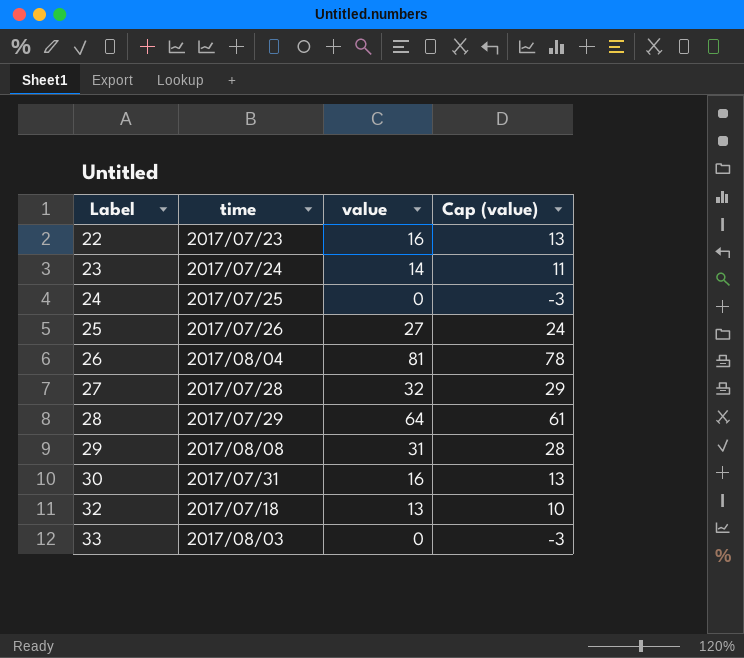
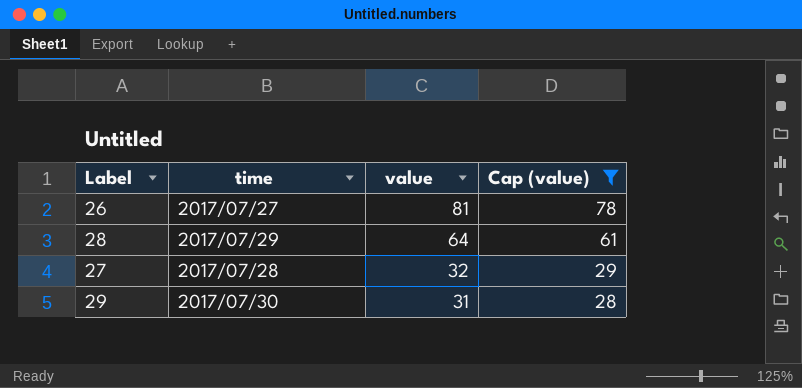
filter: none -> Cap (value) >= 28
row order: Label ascending -> value descending
26 | time: 2017/08/04 -> 2017/07/27
29 | time: 2017/08/08 -> 2017/07/30

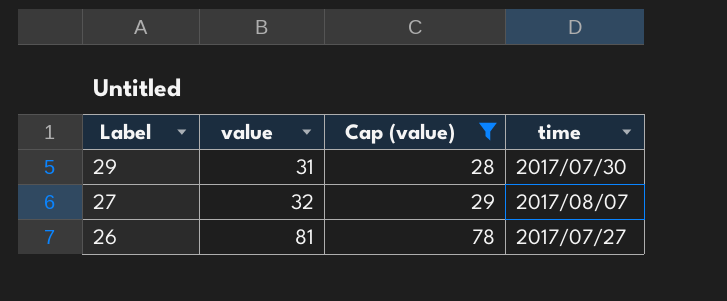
row order: value descending -> Label descending
column time | position: 2 -> 4
row 28: 2017/07/29 | 64 | 61 -> none
27 | time: 2017/07/28 -> 2017/08/07

